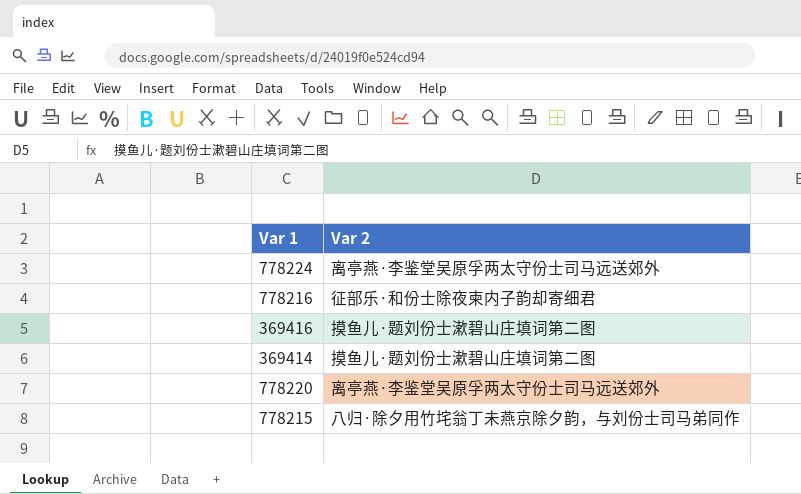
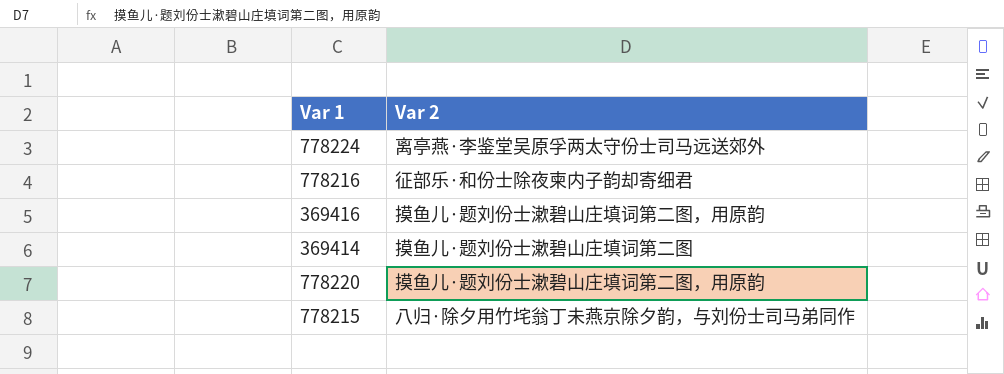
369416 | Var 2: 摸鱼儿·题刘份士漱碧山庄填词第二图 -> 摸鱼儿·题刘份士漱碧山庄填词第二图，用原韵
778220 | Var 2: 离亭燕·李鉴堂吴原孚两太守份士司马远送郊外 -> 摸鱼儿·题刘份士漱碧山庄填词第二图，用原韵

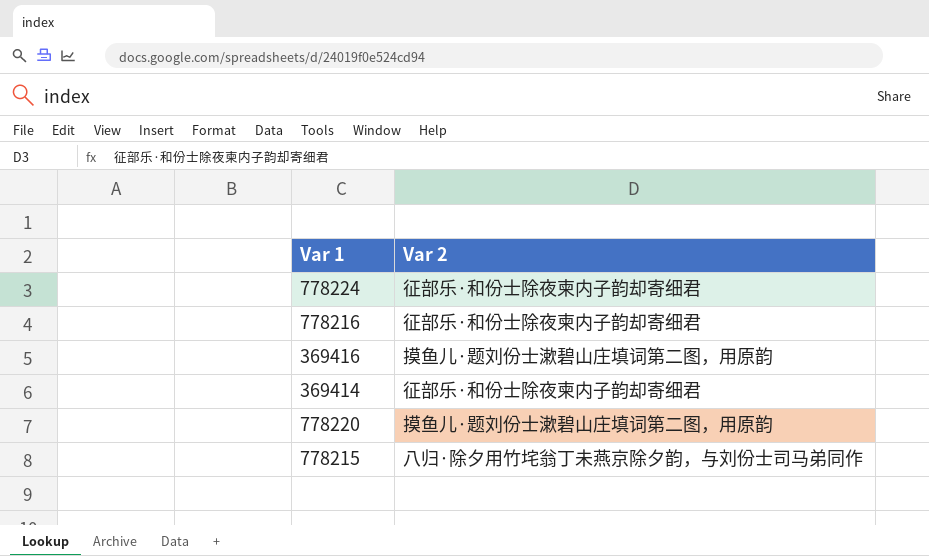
778224 | Var 2: 离亭燕·李鉴堂吴原孚两太守份士司马远送郊外 -> 征部乐·和份士除夜柬内子韵却寄细君
369414 | Var 2: 摸鱼儿·题刘份士漱碧山庄填词第二图 -> 征部乐·和份士除夜柬内子韵却寄细君

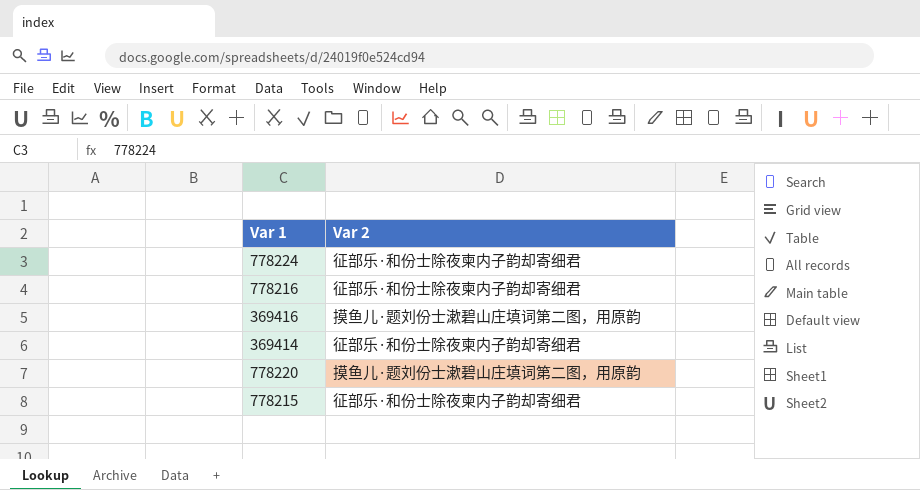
778215 | Var 2: 八归·除夕用竹垞翁丁未燕京除夕韵，与刘份士司马弟同作 -> 征部乐·和份士除夜柬内子韵却寄细君

